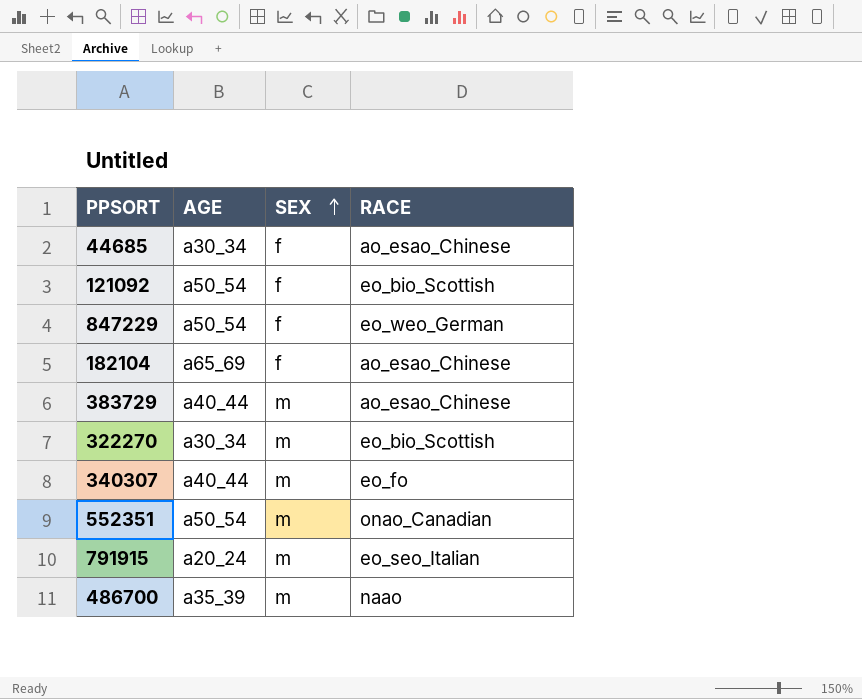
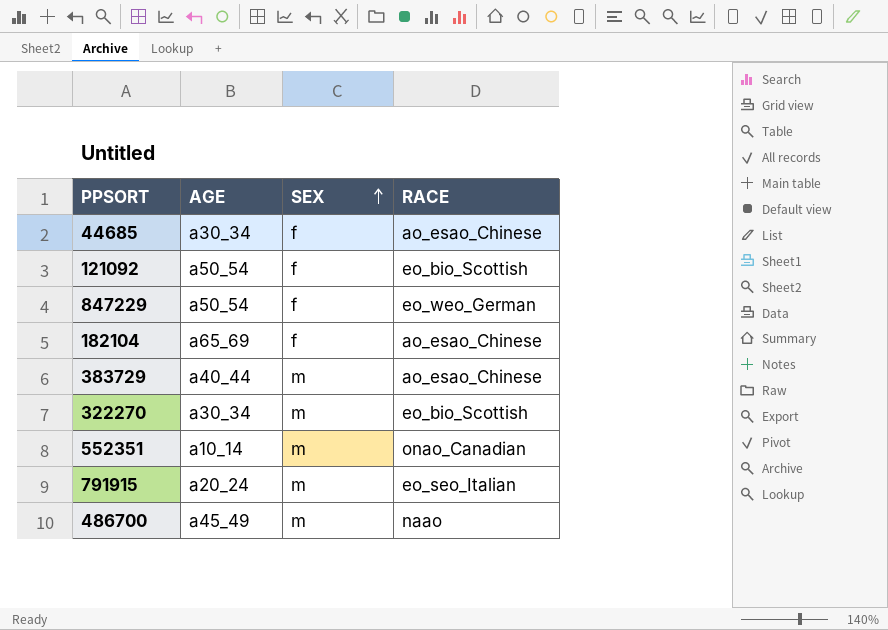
row 340307: a40_44 | m | eo_fo -> none
552351 | AGE: a50_54 -> a10_14
486700 | AGE: a35_39 -> a45_49

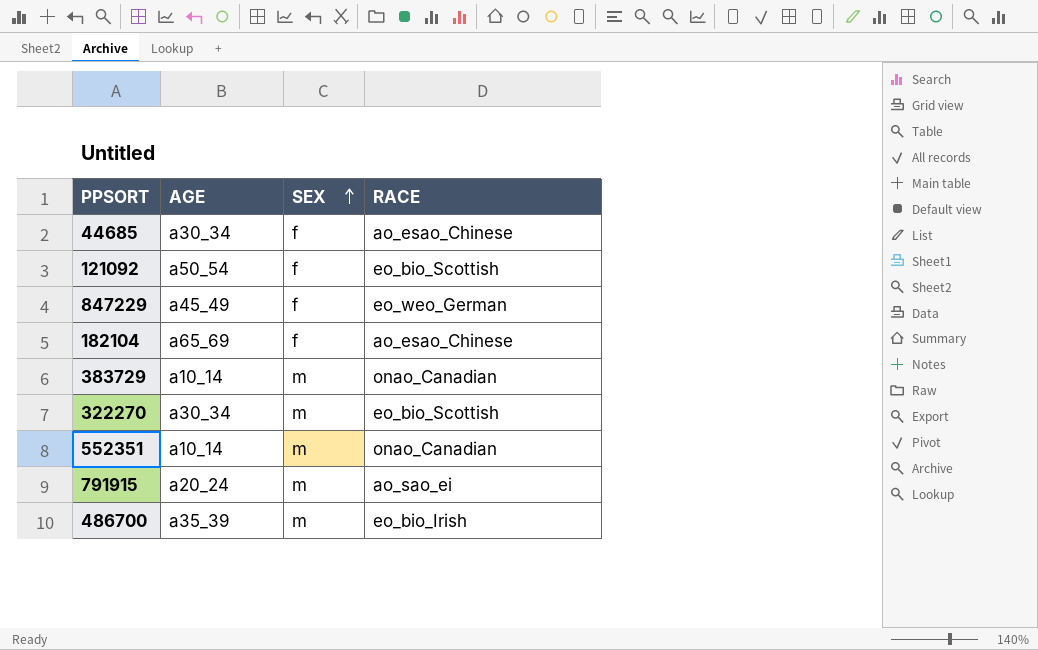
847229 | AGE: a50_54 -> a45_49
383729 | AGE: a40_44 -> a10_14
383729 | RACE: ao_esao_Chinese -> onao_Canadian
791915 | RACE: eo_seo_Italian -> ao_sao_ei
486700 | AGE: a45_49 -> a35_39
486700 | RACE: naao -> eo_bio_Irish

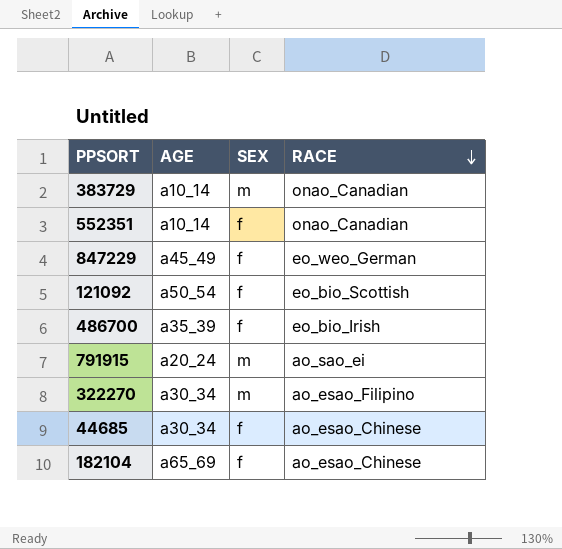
row order: SEX ascending -> RACE descending
552351 | SEX: m -> f
486700 | SEX: m -> f
322270 | RACE: eo_bio_Scottish -> ao_esao_Filipino

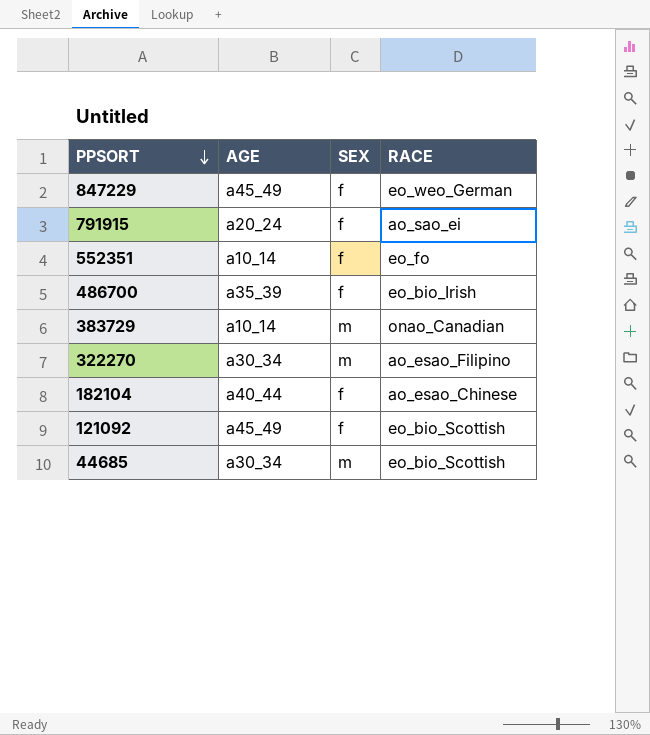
row order: RACE descending -> PPSORT descending
791915 | SEX: m -> f
552351 | RACE: onao_Canadian -> eo_fo
182104 | AGE: a65_69 -> a40_44
121092 | AGE: a50_54 -> a45_49
44685 | SEX: f -> m
44685 | RACE: ao_esao_Chinese -> eo_bio_Scottish

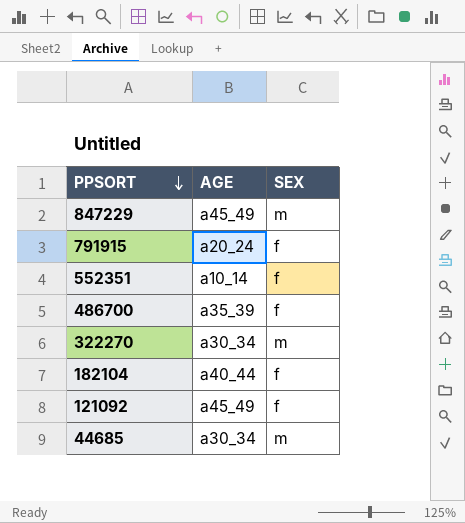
column RACE | position: 4 -> none
row 383729: a10_14 | m | onao_Canadian -> none
847229 | SEX: f -> m

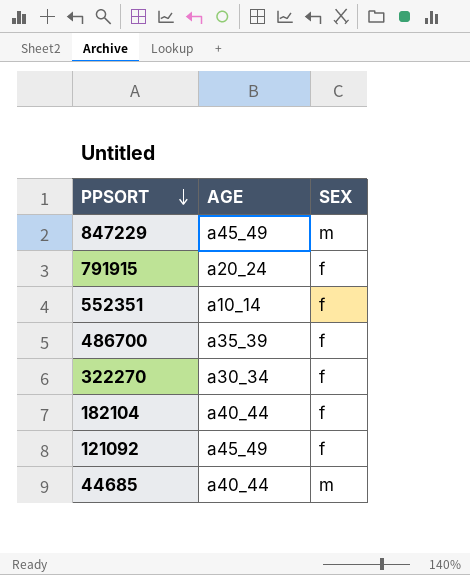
322270 | SEX: m -> f
44685 | AGE: a30_34 -> a40_44

